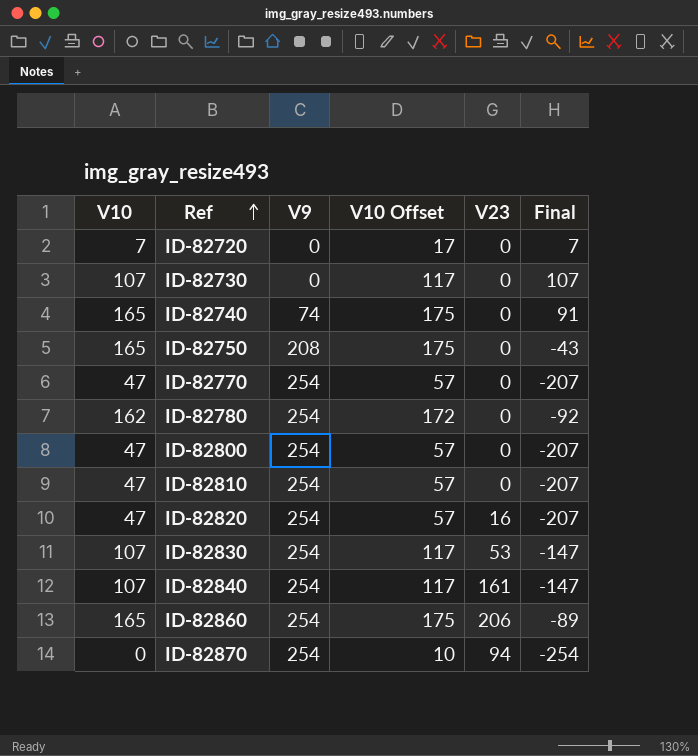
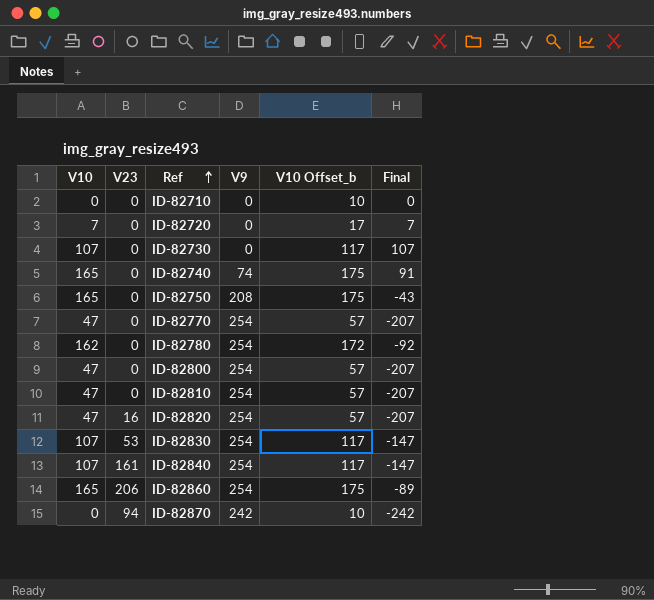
column V23 | position: 5 -> 2
column name: V10 Offset -> V10 Offset_b
row ID-82710: none -> 0 | 0 | 0 | 10 | 0
ID-82870 | V9: 254 -> 242
ID-82870 | Final: -254 -> -242

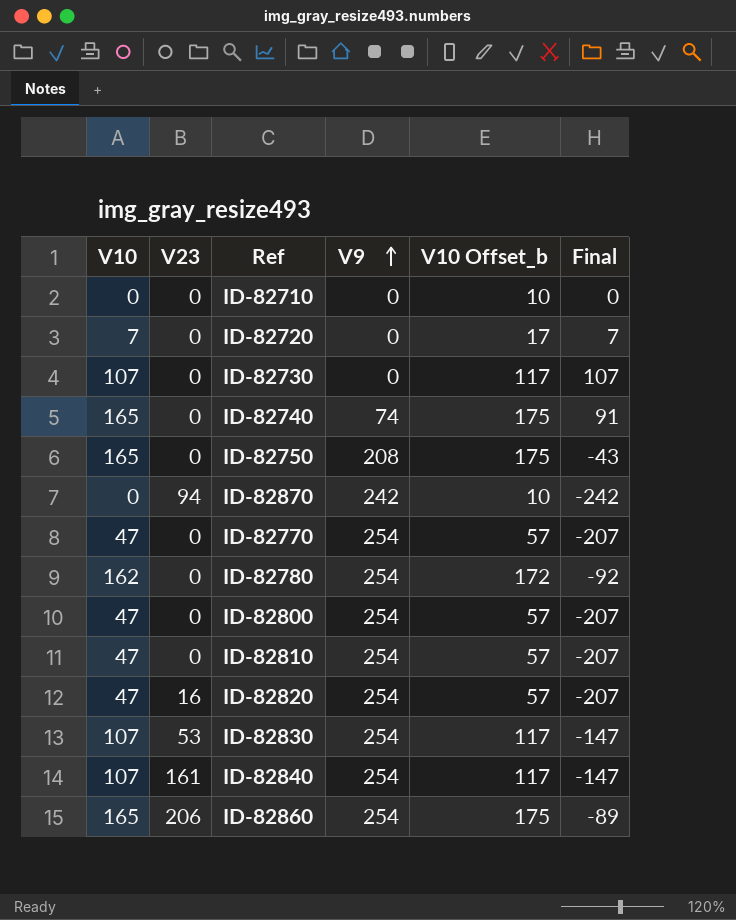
row order: Ref ascending -> V9 ascending

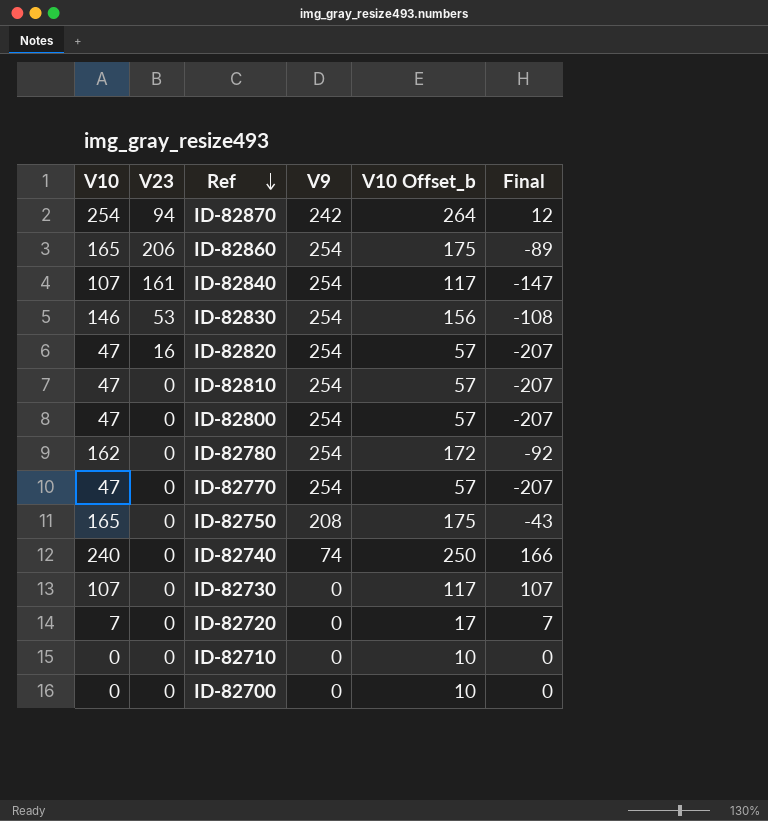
row order: V9 ascending -> Ref descending
ID-82870 | V10: 0 -> 254
ID-82870 | V10 Offset_b: 10 -> 264
ID-82870 | Final: -242 -> 12
ID-82830 | V10: 107 -> 146
ID-82830 | V10 Offset_b: 117 -> 156
ID-82830 | Final: -147 -> -108
ID-82740 | V10: 165 -> 240
ID-82740 | V10 Offset_b: 175 -> 250
ID-82740 | Final: 91 -> 166
row ID-82700: none -> 0 | 0 | 0 | 10 | 0

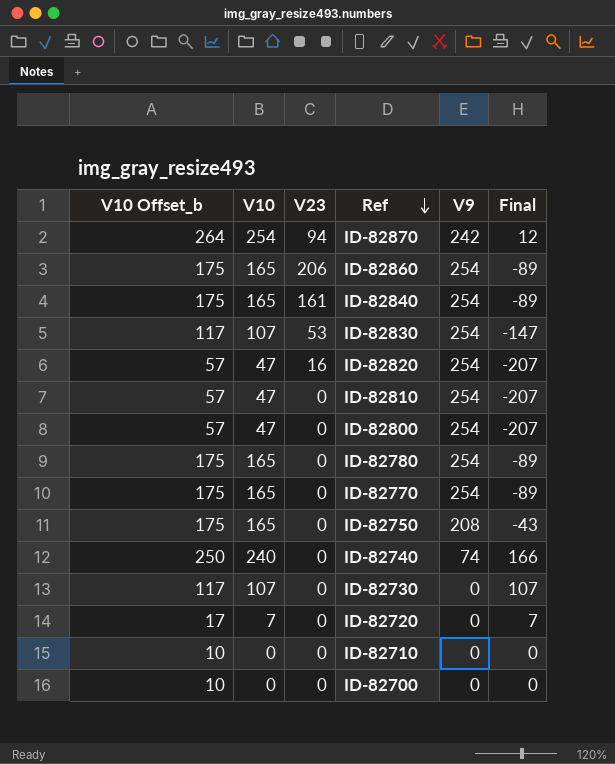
column V10 Offset_b | position: 5 -> 1
ID-82840 | V10 Offset_b: 117 -> 175
ID-82840 | V10: 107 -> 165
ID-82840 | Final: -147 -> -89
ID-82830 | V10 Offset_b: 156 -> 117
ID-82830 | V10: 146 -> 107
ID-82830 | Final: -108 -> -147
ID-82780 | V10 Offset_b: 172 -> 175
ID-82780 | V10: 162 -> 165
ID-82780 | Final: -92 -> -89
ID-82770 | V10 Offset_b: 57 -> 175
ID-82770 | V10: 47 -> 165
ID-82770 | Final: -207 -> -89

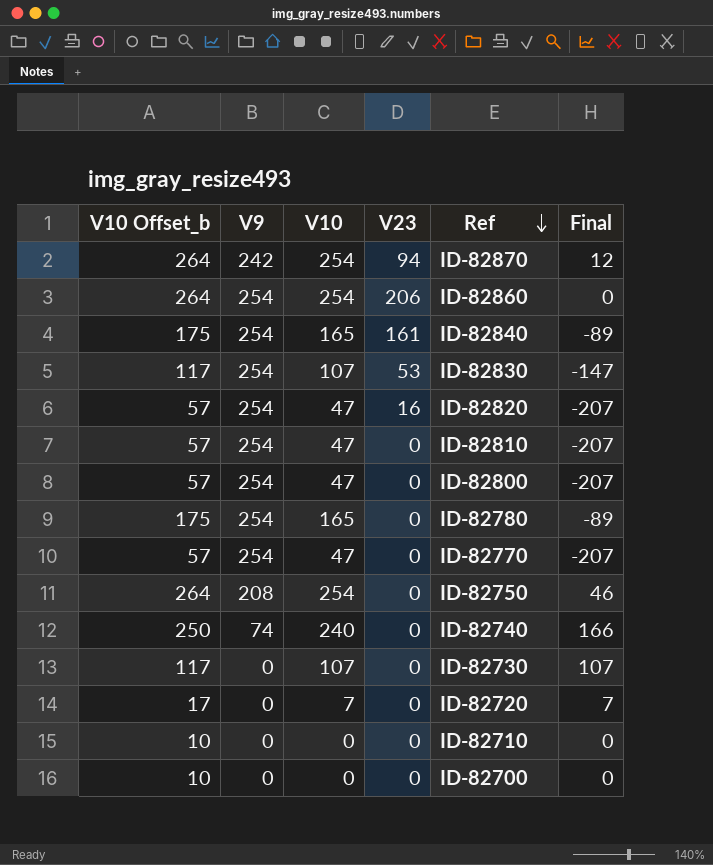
column V9 | position: 5 -> 2
ID-82860 | V10 Offset_b: 175 -> 264
ID-82860 | V10: 165 -> 254
ID-82860 | Final: -89 -> 0
ID-82770 | V10 Offset_b: 175 -> 57
ID-82770 | V10: 165 -> 47
ID-82770 | Final: -89 -> -207
ID-82750 | V10 Offset_b: 175 -> 264
ID-82750 | V10: 165 -> 254
ID-82750 | Final: -43 -> 46

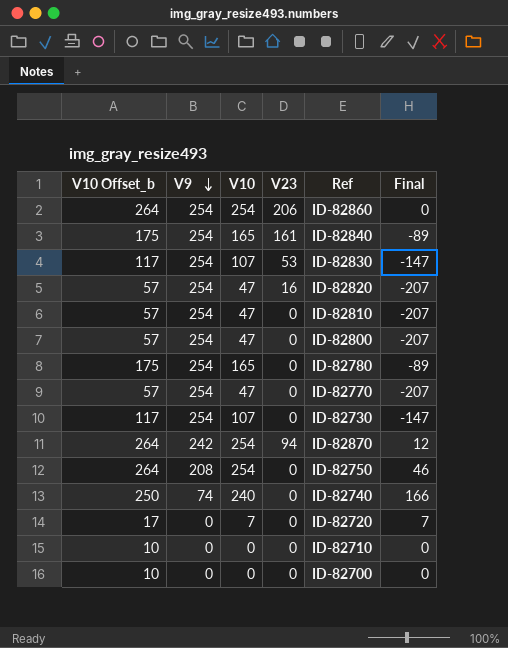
row order: Ref descending -> V9 descending
ID-82730 | V9: 0 -> 254
ID-82730 | Final: 107 -> -147

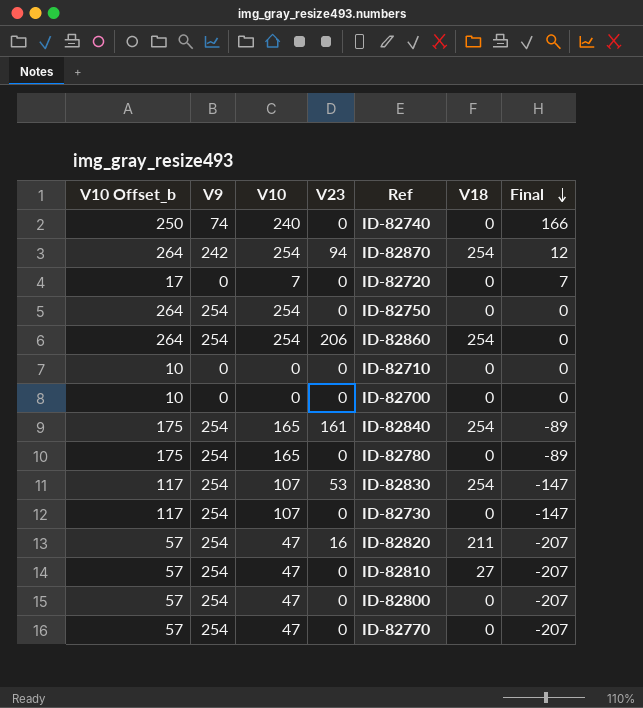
row order: V9 descending -> Final descending
column V18 | position: none -> 6
ID-82750 | V9: 208 -> 254
ID-82750 | Final: 46 -> 0

